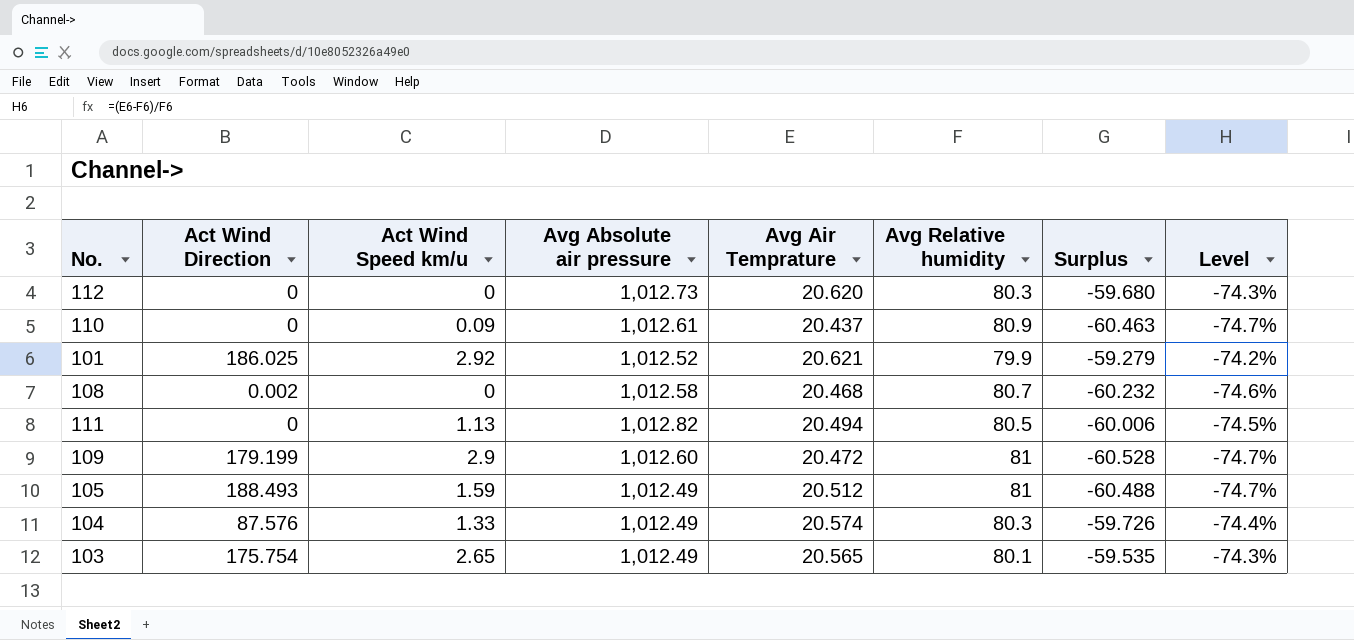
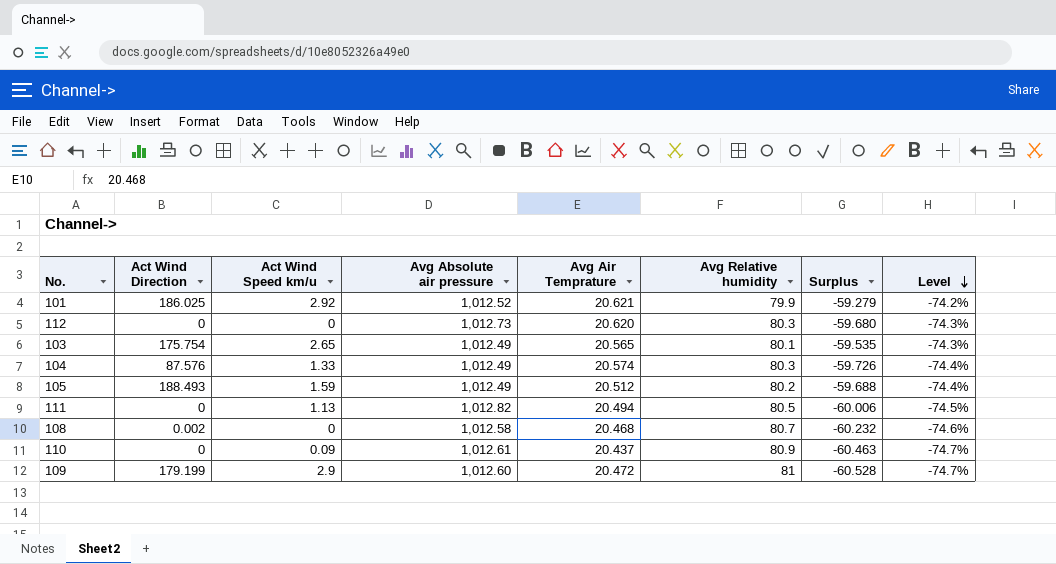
row order: none -> Level descending
105 | Avg Relative humidity: 81 -> 80.2
105 | Surplus: -60.488 -> -59.688
105 | Level: -74.7% -> -74.4%

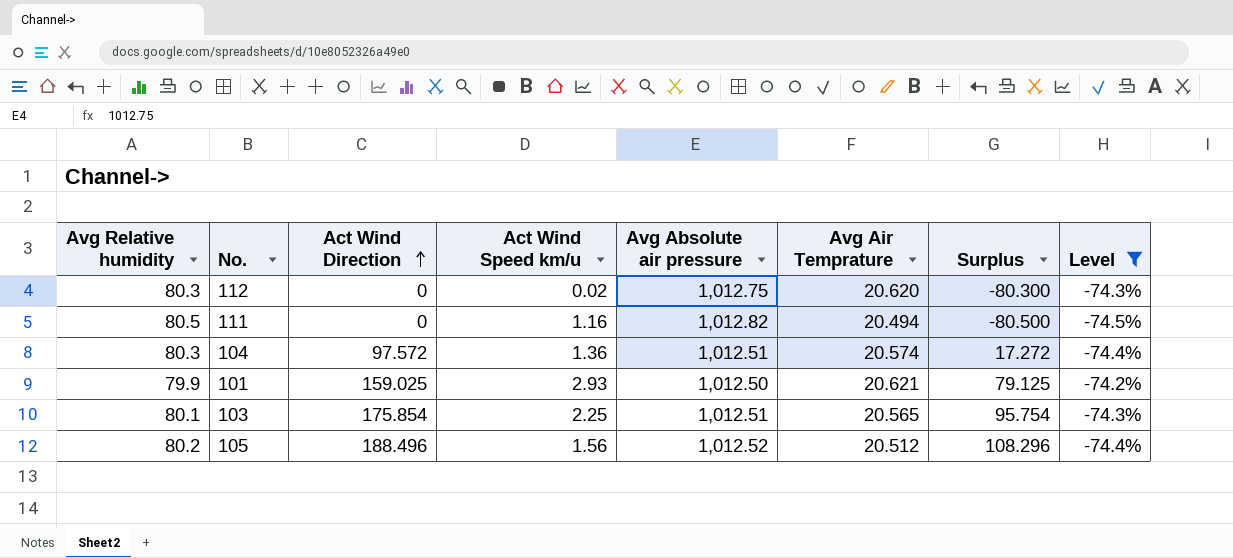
filter: none -> Level >= -74.5%
row order: Level descending -> Act Wind Direction ascending
column Avg Relative humidity | position: 6 -> 1
column Surplus | formula: [Avg Air Temprature] - [Avg Relative humidity] -> [Act Wind Direction] - [Avg Relative humidity]
112 | Act Wind Speed km/u: 0 -> 0.02
112 | Avg Absolute air pressure: 1,012.73 -> 1,012.75
111 | Act Wind Speed km/u: 1.13 -> 1.16
104 | Act Wind Direction: 87.576 -> 97.572
104 | Act Wind Speed km/u: 1.33 -> 1.36
104 | Avg Absolute air pressure: 1,012.49 -> 1,012.51
101 | Act Wind Direction: 186.025 -> 159.025
101 | Act Wind Speed km/u: 2.92 -> 2.93
101 | Avg Absolute air pressure: 1,012.52 -> 1,012.50
103 | Act Wind Direction: 175.754 -> 175.854
103 | Act Wind Speed km/u: 2.65 -> 2.25
103 | Avg Absolute air pressure: 1,012.49 -> 1,012.51
105 | Act Wind Direction: 188.493 -> 188.496
105 | Act Wind Speed km/u: 1.59 -> 1.56
105 | Avg Absolute air pressure: 1,012.49 -> 1,012.52

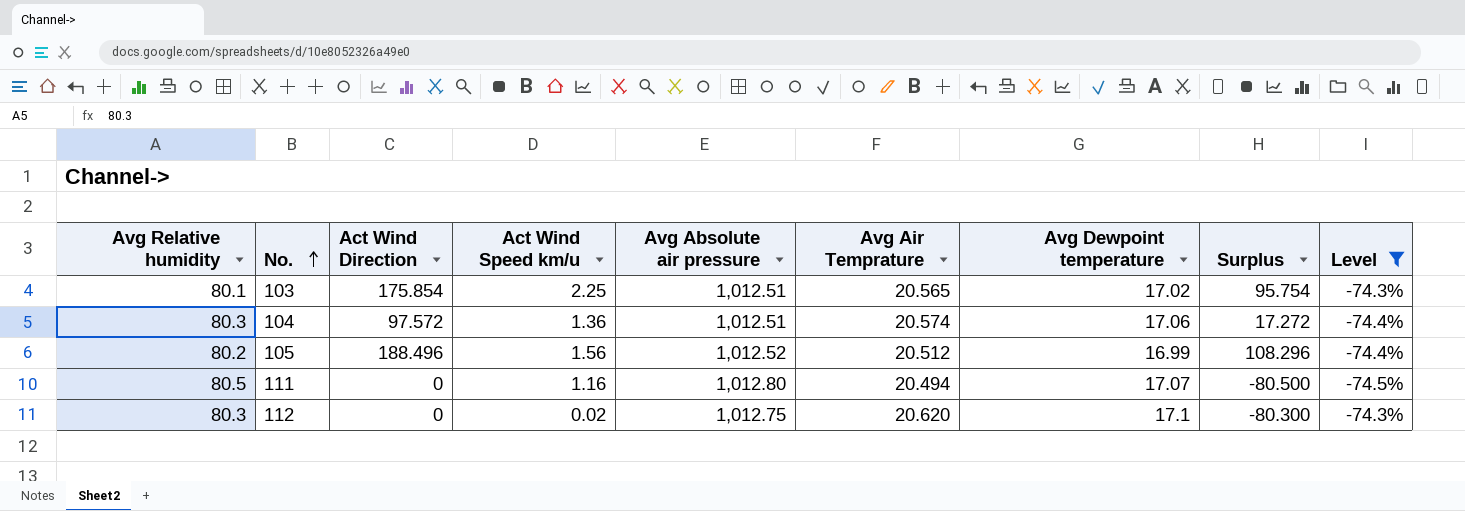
row order: Act Wind Direction ascending -> No. ascending
column Avg Dewpoint temperature | position: none -> 7
row 101: 79.9 | 159.025 | 2.93 | 1,012.50 | 20.621 | 79.125 | -74.2% -> none
111 | Avg Absolute air pressure: 1,012.82 -> 1,012.80

